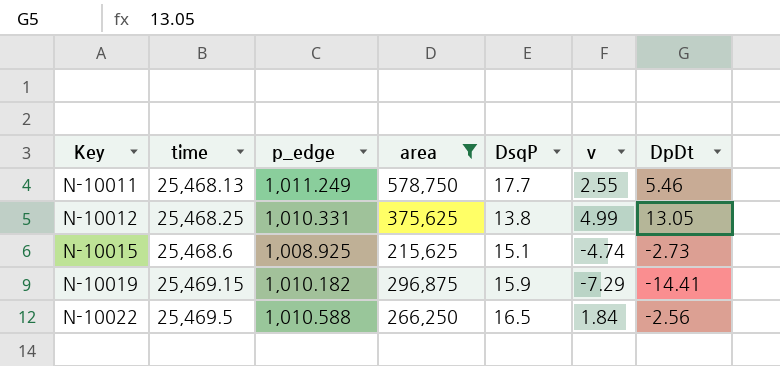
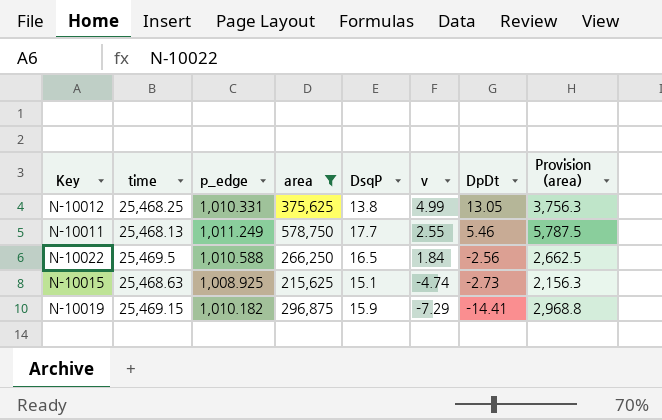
row order: Key ascending -> v descending
column Provision (area) | formula: none -> [area] * 0.01
N-10015 | time: 25,468.6 -> 25,468.63

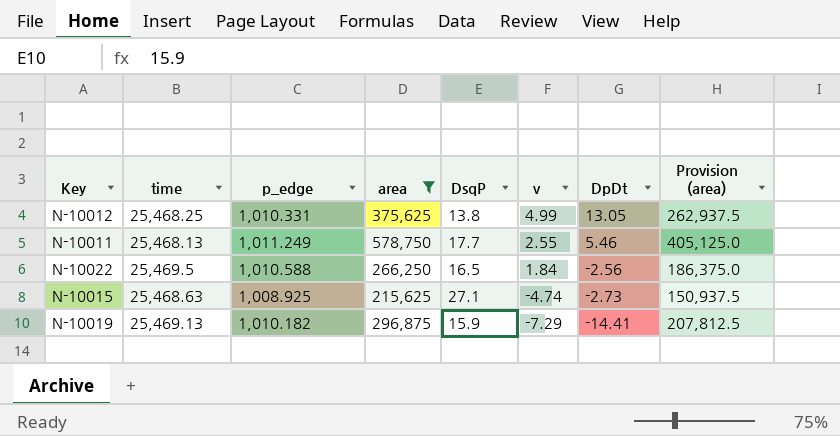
column Provision (area) | formula: [area] * 0.01 -> [area] * 0.7
N-10015 | DsqP: 15.1 -> 27.1
N-10019 | time: 25,469.15 -> 25,469.13

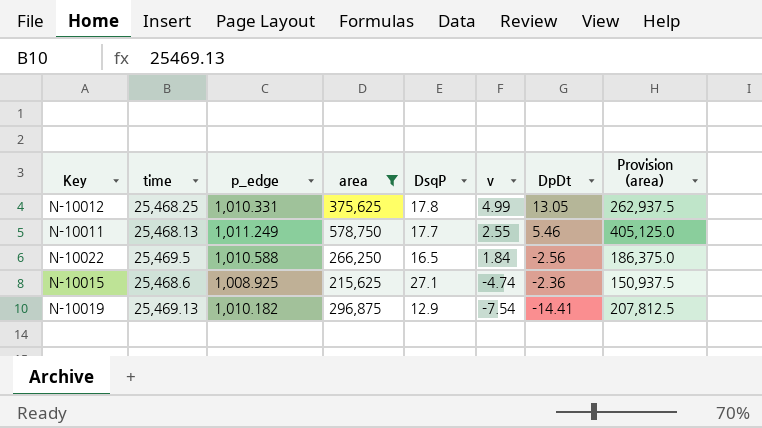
N-10012 | DsqP: 13.8 -> 17.8
N-10015 | time: 25,468.63 -> 25,468.6
N-10015 | DpDt: -2.73 -> -2.36
N-10019 | DsqP: 15.9 -> 12.9
N-10019 | v: -7.29 -> -7.54

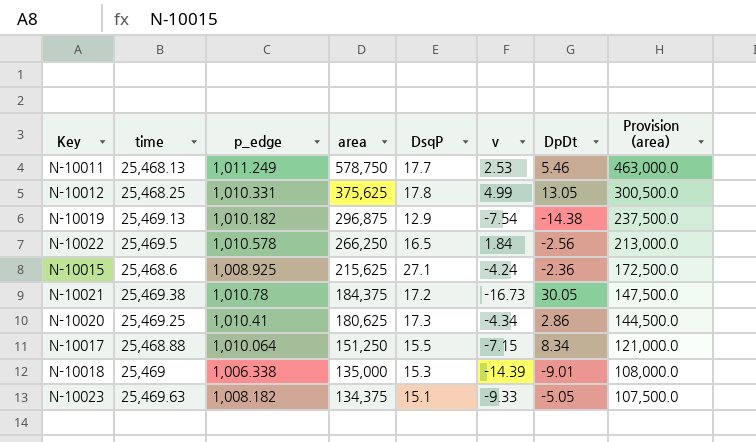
filter: area >= 215,625 -> none
row order: v descending -> area descending
column Provision (area) | formula: [area] * 0.7 -> [area] * 0.8
N-10011 | v: 2.55 -> 2.53
N-10019 | DpDt: -14.41 -> -14.38
N-10022 | p_edge: 1,010.588 -> 1,010.578
N-10015 | v: -4.74 -> -4.24

